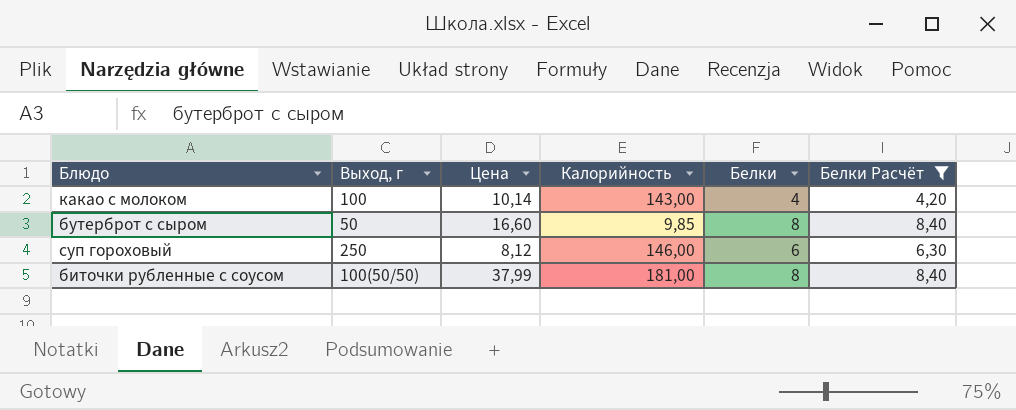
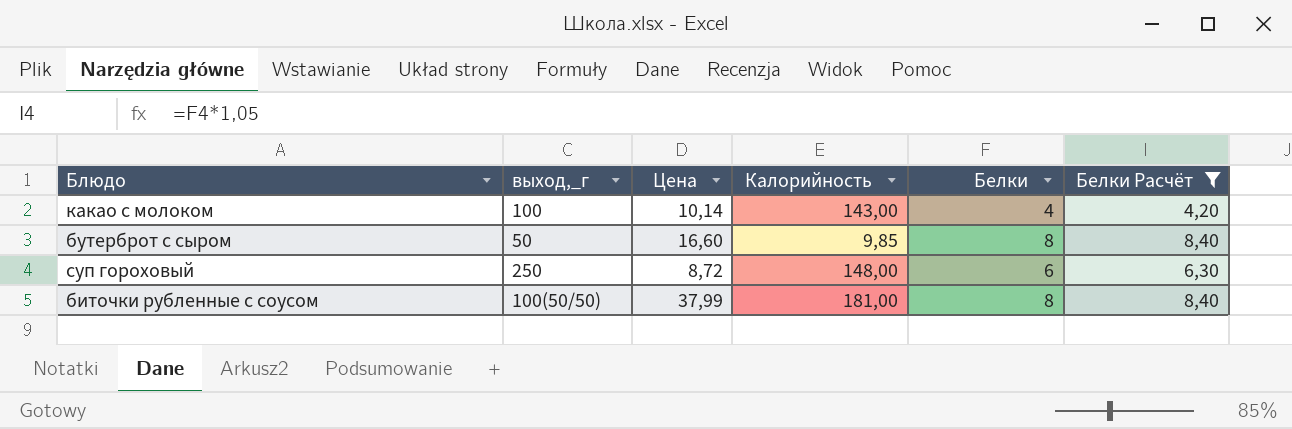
column name: Выход, г -> выход,_г
суп гороховый | Цена: 8,12 -> 8,72
суп гороховый | Калорийность: 146,00 -> 148,00

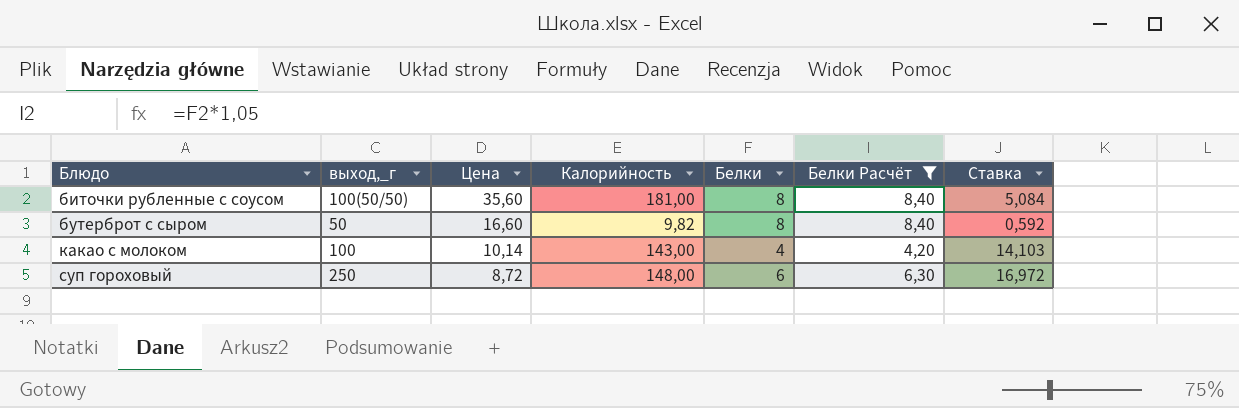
row order: none -> Блюдо ascending
column Ставка | formula: none -> [Калорийность] / [Цена]
биточки рубленные с соусом | Цена: 37,99 -> 35,60
бутерброт с сыром | Калорийность: 9,85 -> 9,82

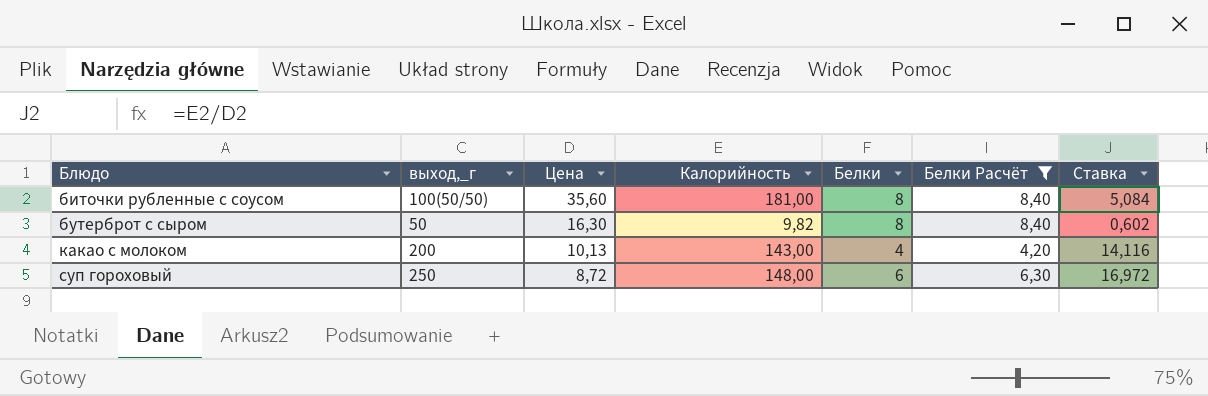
бутерброт с сыром | Цена: 16,60 -> 16,30
бутерброт с сыром | Ставка: 0,592 -> 0,602
какао с молоком | выход,_г: 100 -> 200
какао с молоком | Цена: 10,14 -> 10,13
какао с молоком | Ставка: 14,103 -> 14,116

